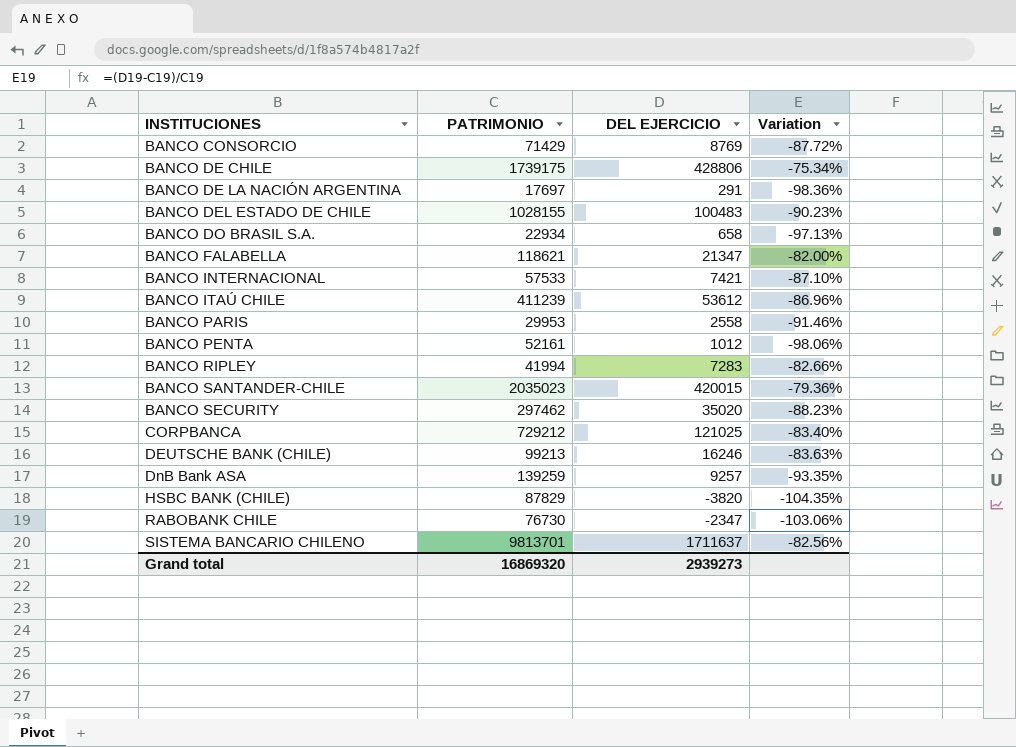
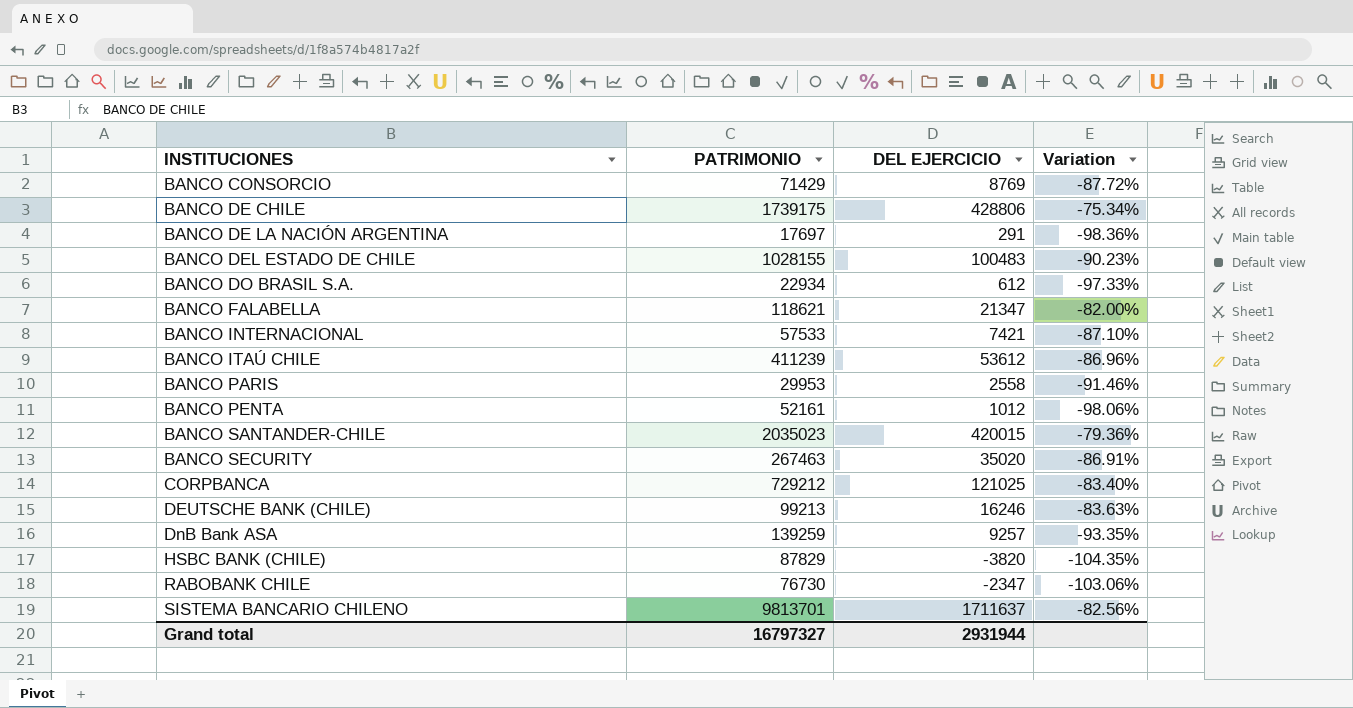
row BANCO RIPLEY: 41994 | 7283 | -82.66% -> none
BANCO DO BRASIL S.A. | DEL EJERCICIO: 658 -> 612
BANCO DO BRASIL S.A. | Variation: -97.13% -> -97.33%
BANCO SECURITY | PATRIMONIO: 297462 -> 267463
BANCO SECURITY | Variation: -88.23% -> -86.91%
Grand total | PATRIMONIO: 16869320 -> 16797327
Grand total | DEL EJERCICIO: 2939273 -> 2931944

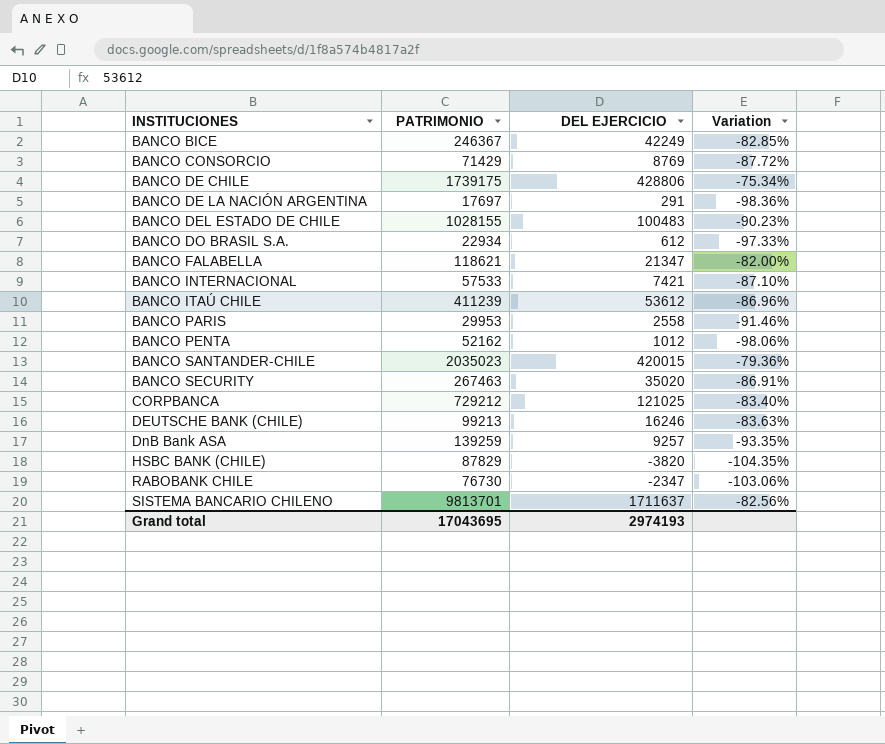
row BANCO BICE: none -> 246367 | 42249 | -82.85%
BANCO PENTA | PATRIMONIO: 52161 -> 52162
Grand total | PATRIMONIO: 16797327 -> 17043695
Grand total | DEL EJERCICIO: 2931944 -> 2974193

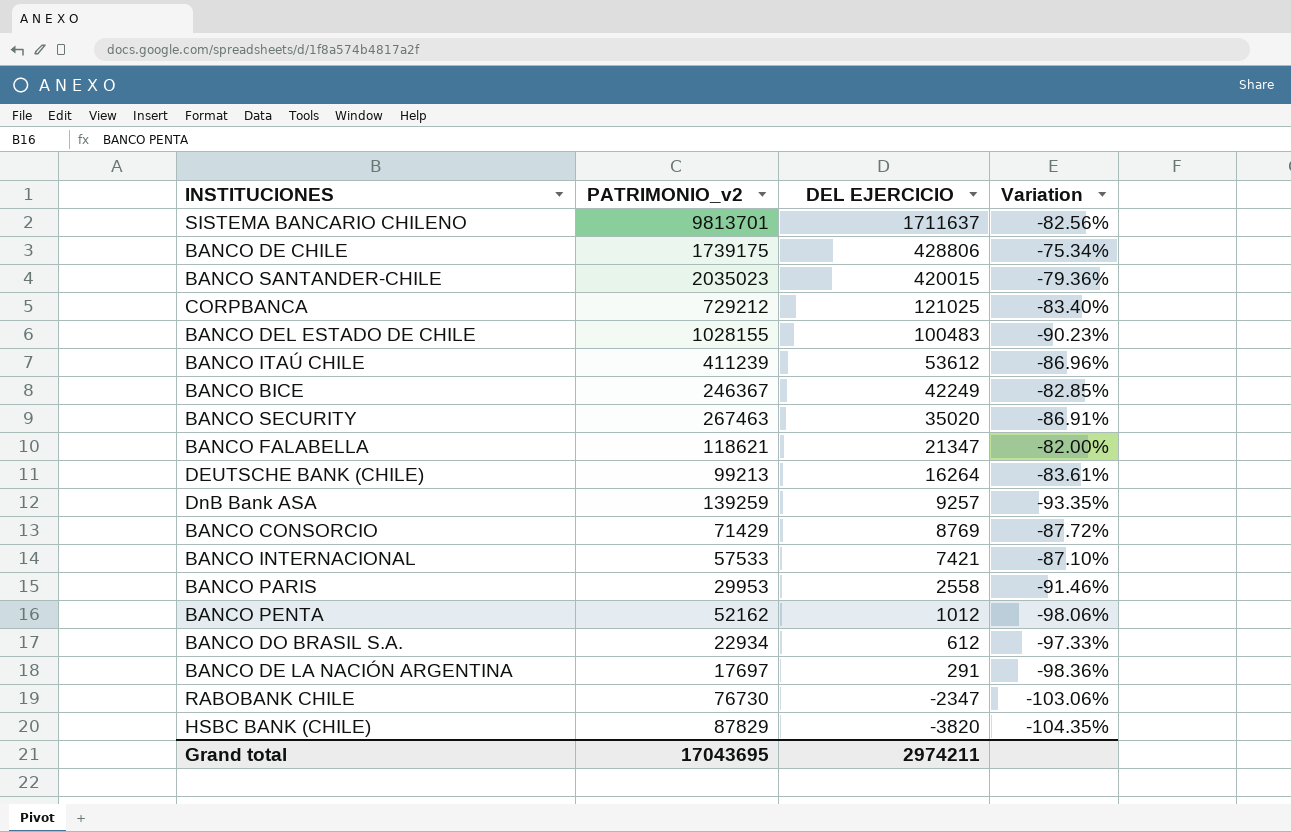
row order: INSTITUCIONES ascending -> DEL EJERCICIO descending
column name: PATRIMONIO -> PATRIMONIO_v2
DEUTSCHE BANK (CHILE) | DEL EJERCICIO: 16246 -> 16264
DEUTSCHE BANK (CHILE) | Variation: -83.63% -> -83.61%
Grand total | DEL EJERCICIO: 2974193 -> 2974211

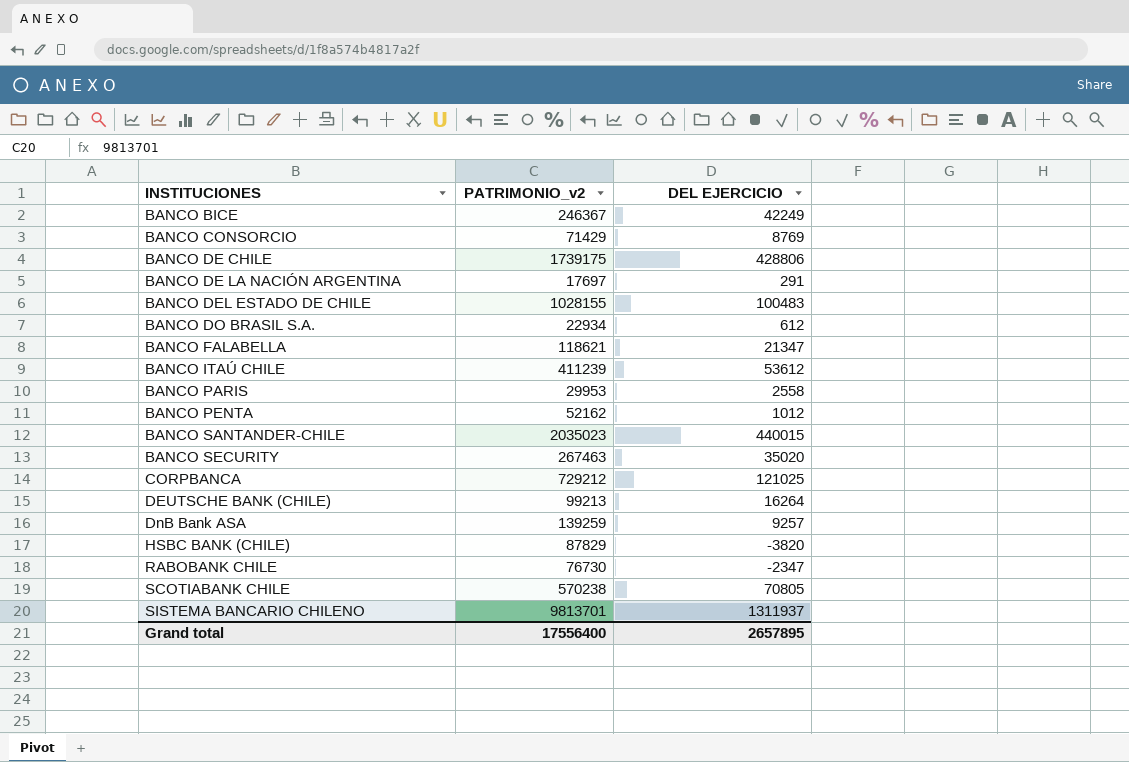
row order: DEL EJERCICIO descending -> INSTITUCIONES ascending
column Variation | formula: ([DEL EJERCICIO] - [PATRIMONIO_v2]) / [PATRIMONIO_v2] -> none
row BANCO INTERNACIONAL: 57533 | 7421 | -87.10% -> none
BANCO SANTANDER-CHILE | DEL EJERCICIO: 420015 -> 440015
row SCOTIABANK CHILE: none -> 570238 | 70805
SISTEMA BANCARIO CHILENO | DEL EJERCICIO: 1711637 -> 1311937
Grand total | PATRIMONIO_v2: 17043695 -> 17556400
Grand total | DEL EJERCICIO: 2974211 -> 2657895

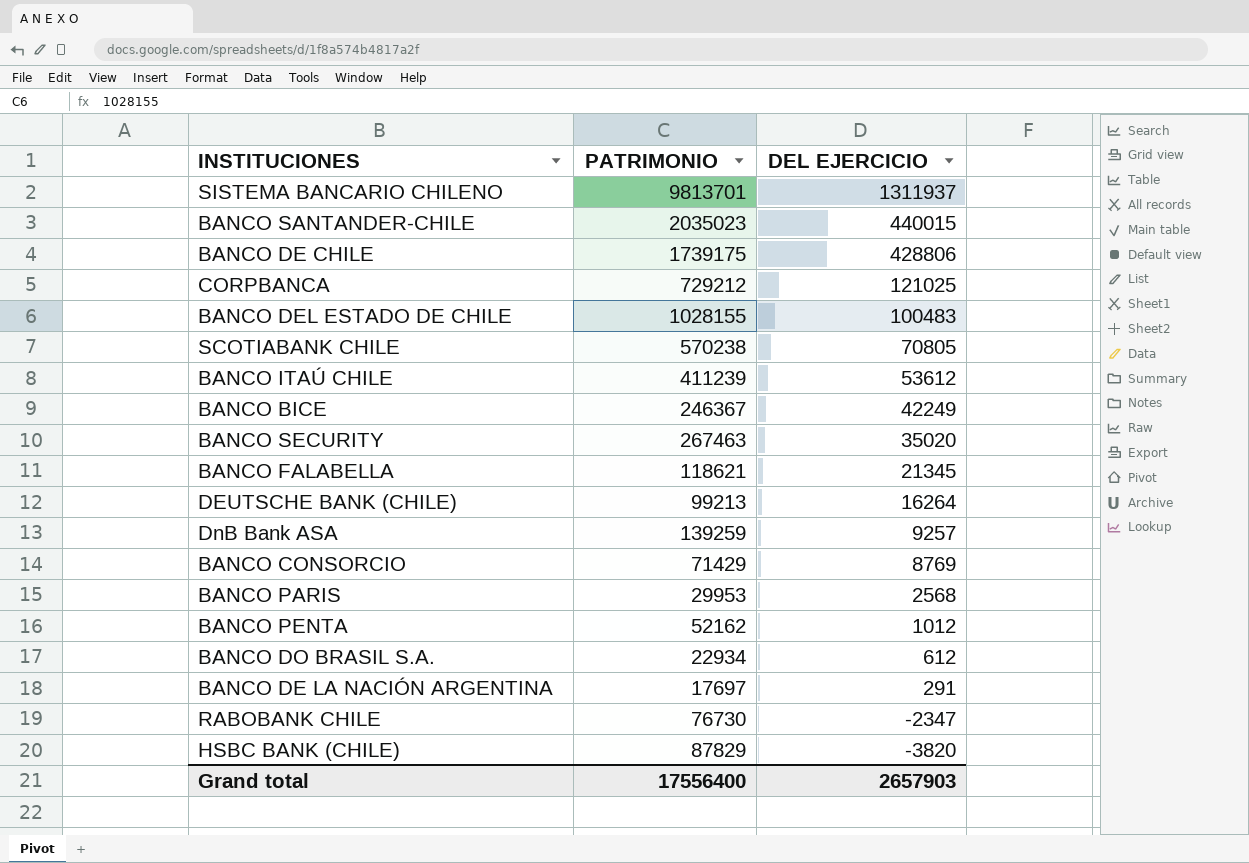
row order: INSTITUCIONES ascending -> DEL EJERCICIO descending
column name: PATRIMONIO_v2 -> PATRIMONIO
BANCO FALABELLA | DEL EJERCICIO: 21347 -> 21345
BANCO PARIS | DEL EJERCICIO: 2558 -> 2568
Grand total | DEL EJERCICIO: 2657895 -> 2657903

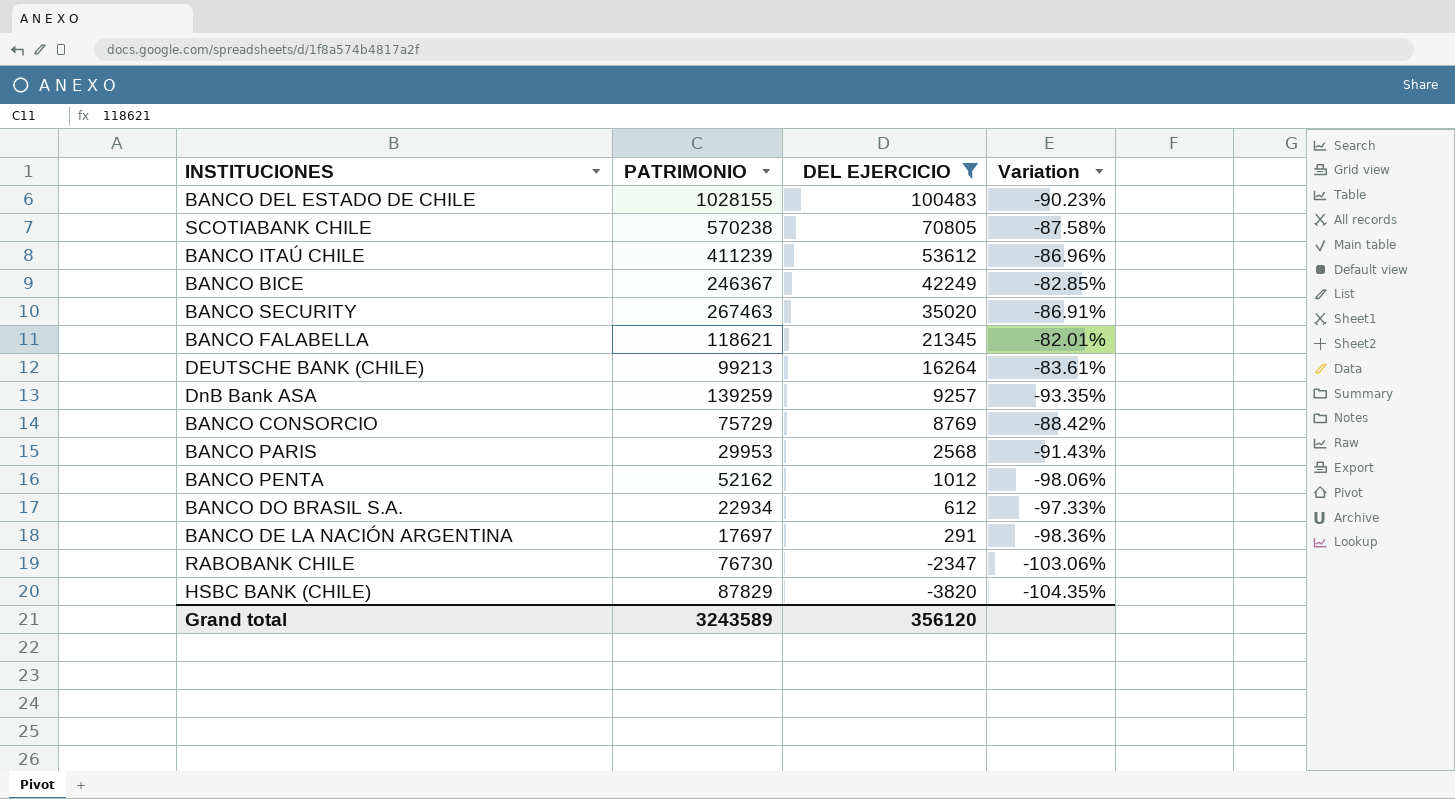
filter: none -> DEL EJERCICIO <= 100483
column Variation | formula: none -> ([DEL EJERCICIO] - [PATRIMONIO]) / [PATRIMONIO]
BANCO CONSORCIO | PATRIMONIO: 71429 -> 75729
Grand total | PATRIMONIO: 17556400 -> 3243589
Grand total | DEL EJERCICIO: 2657903 -> 356120

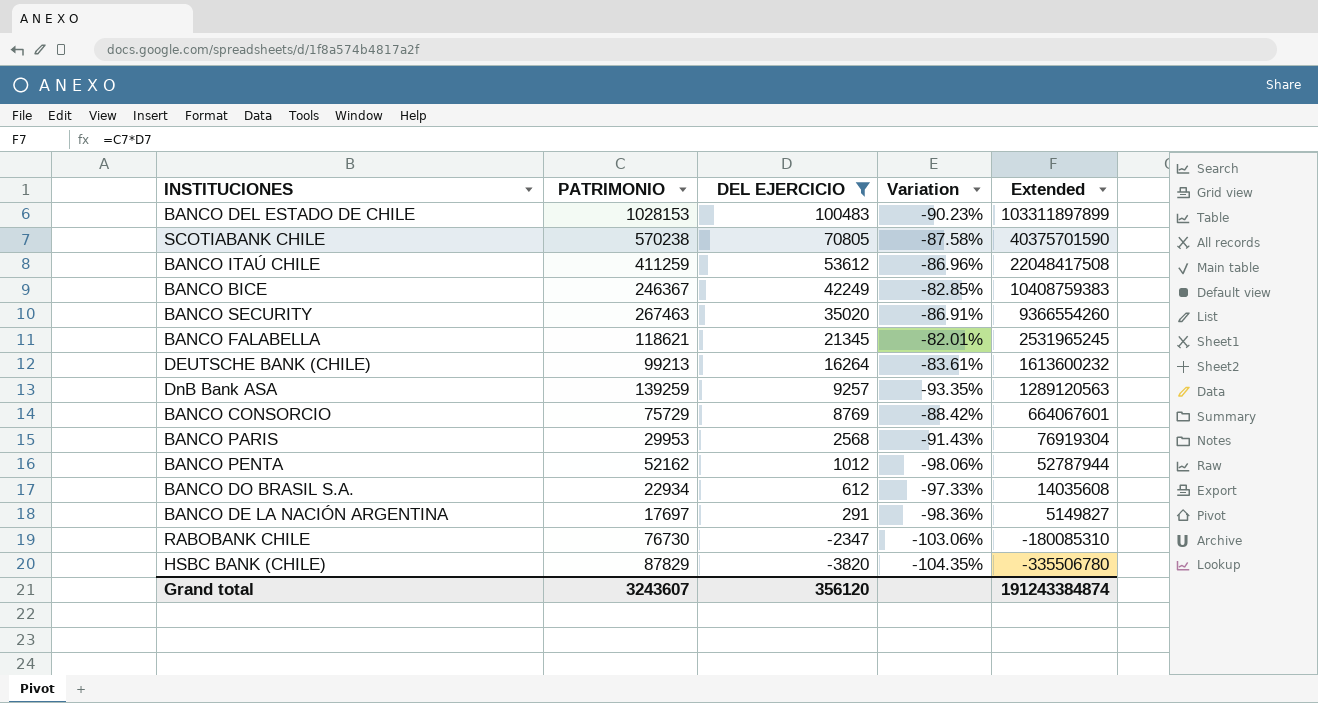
column Extended | formula: none -> [PATRIMONIO] * [DEL EJERCICIO]
BANCO DEL ESTADO DE CHILE | PATRIMONIO: 1028155 -> 1028153
BANCO ITAÚ CHILE | PATRIMONIO: 411239 -> 411259
Grand total | PATRIMONIO: 3243589 -> 3243607

